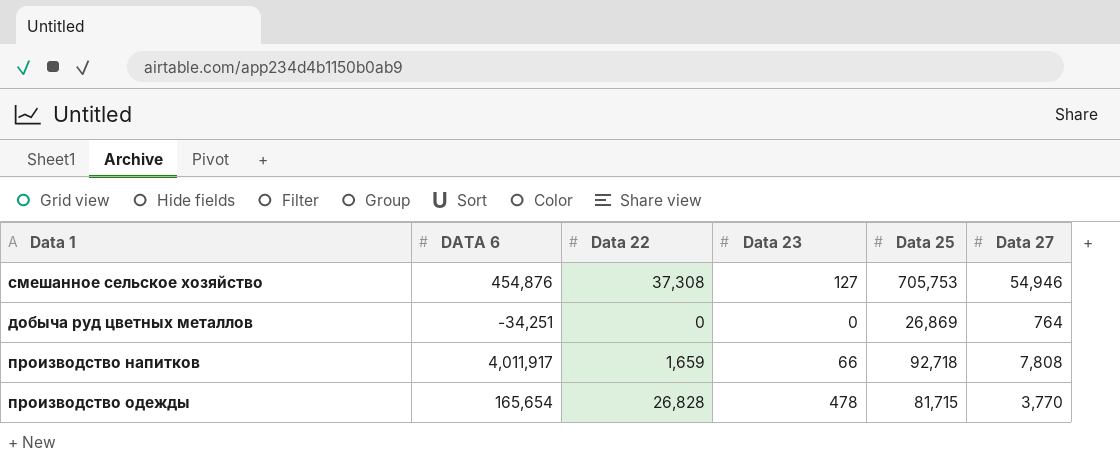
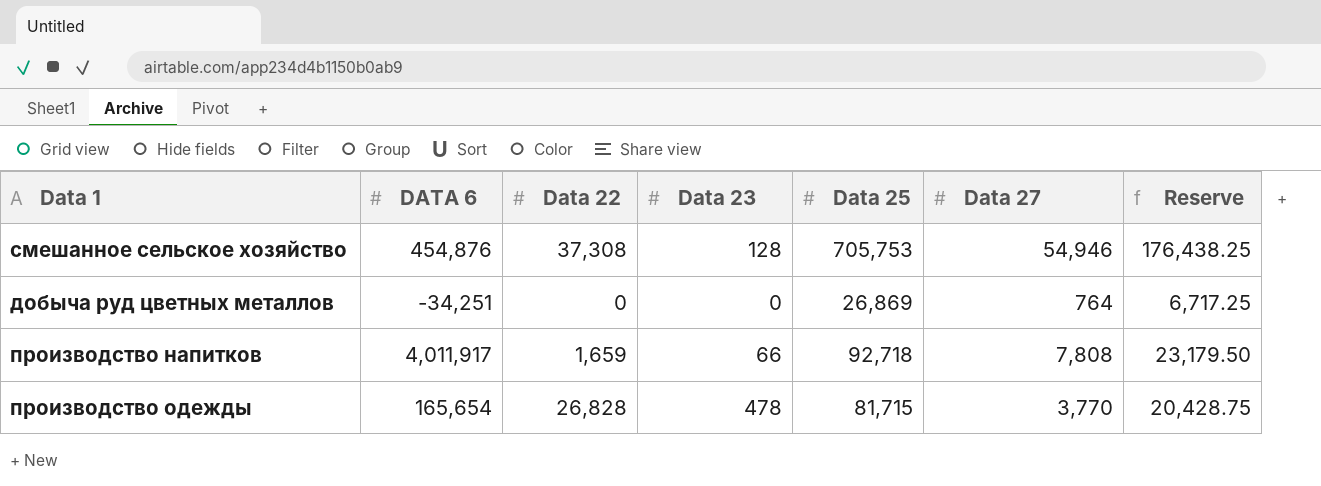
column Reserve | formula: none -> [Data 25] * 0.25
смешанное сельское хозяйство | Data 23: 127 -> 128

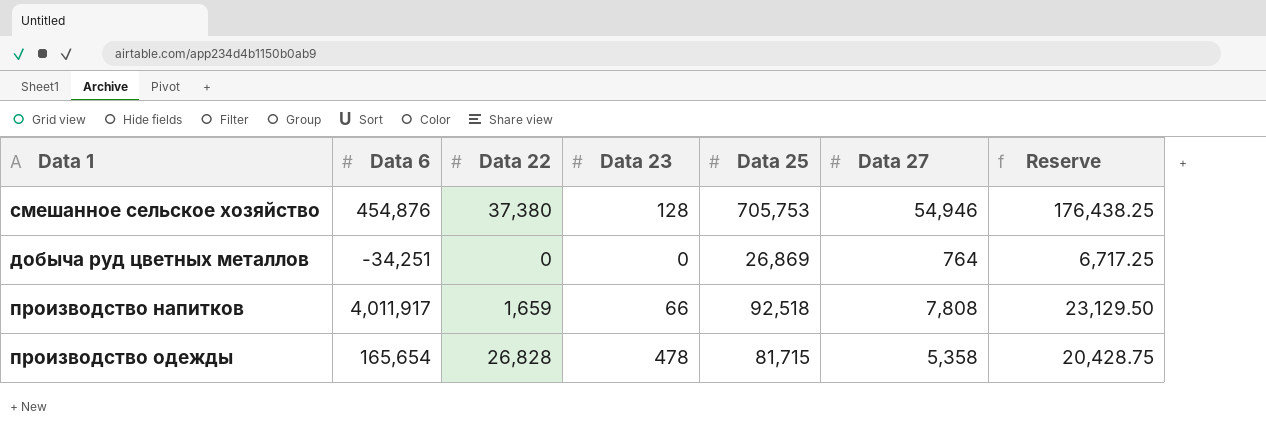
column name: DATA 6 -> Data 6
смешанное сельское хозяйство | Data 22: 37,308 -> 37,380
производство напитков | Data 25: 92,718 -> 92,518
производство напитков | Reserve: 23,179.50 -> 23,129.50
производство одежды | Data 27: 3,770 -> 5,358

